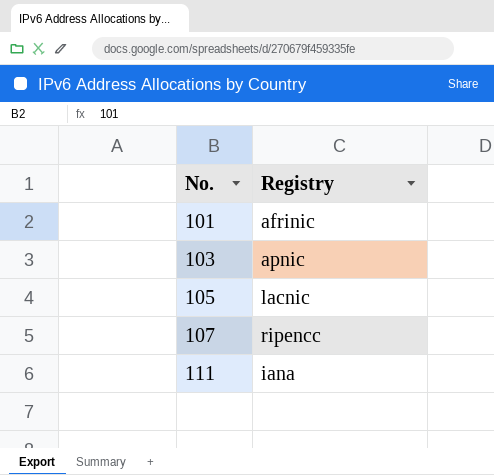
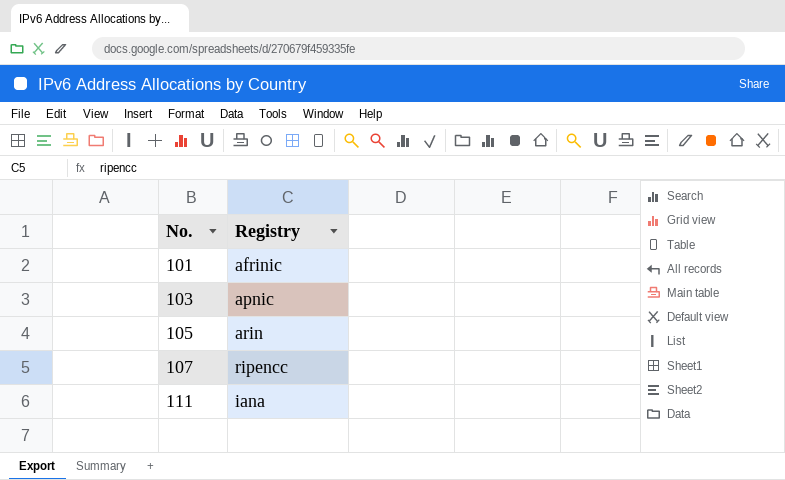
105 | Registry: lacnic -> arin

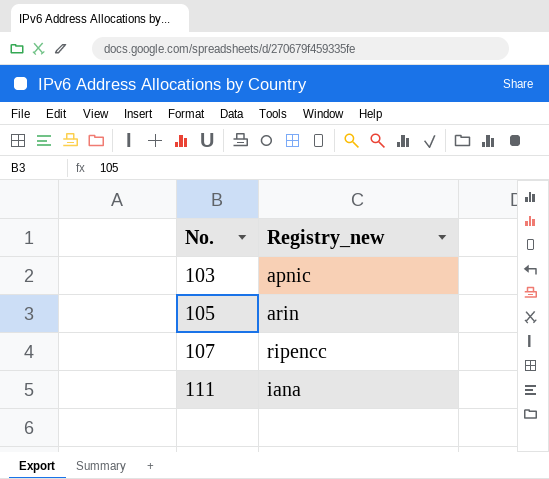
column name: Registry -> Registry_new
row 101: afrinic -> none

